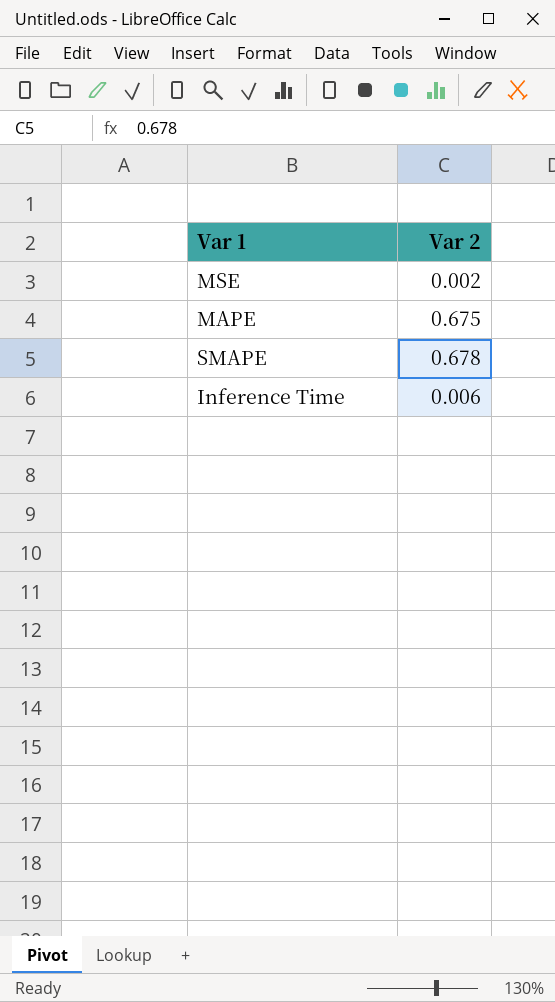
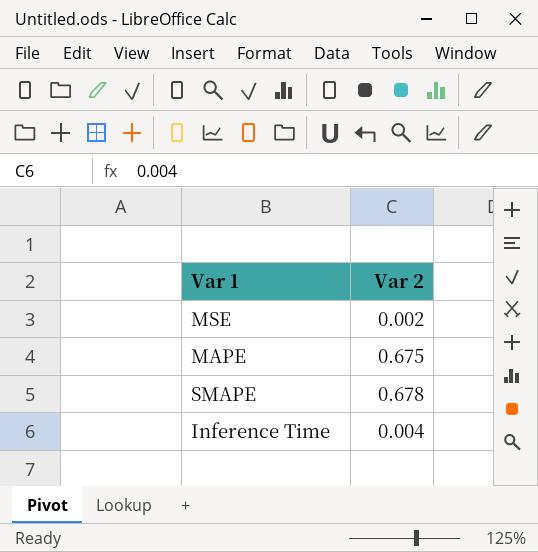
Inference Time | Var 2: 0.006 -> 0.004

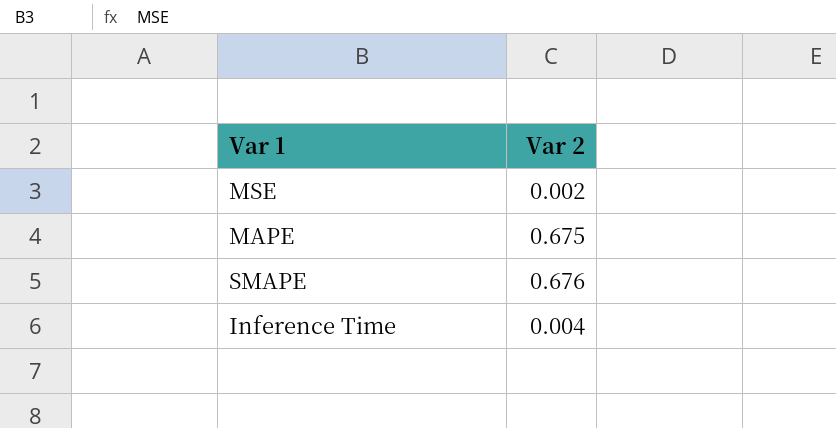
SMAPE | Var 2: 0.678 -> 0.676

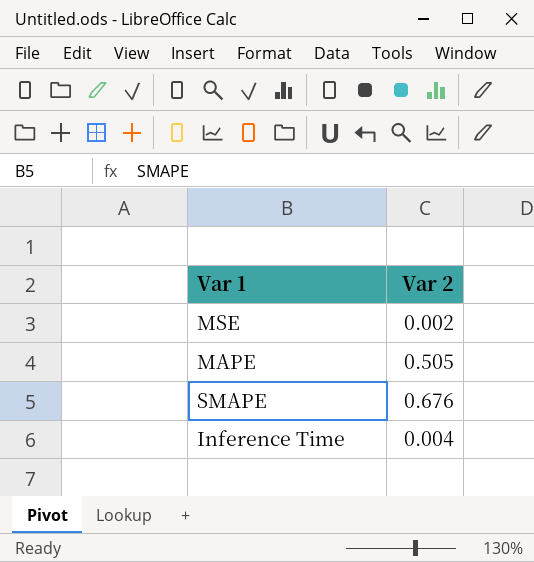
MAPE | Var 2: 0.675 -> 0.505

